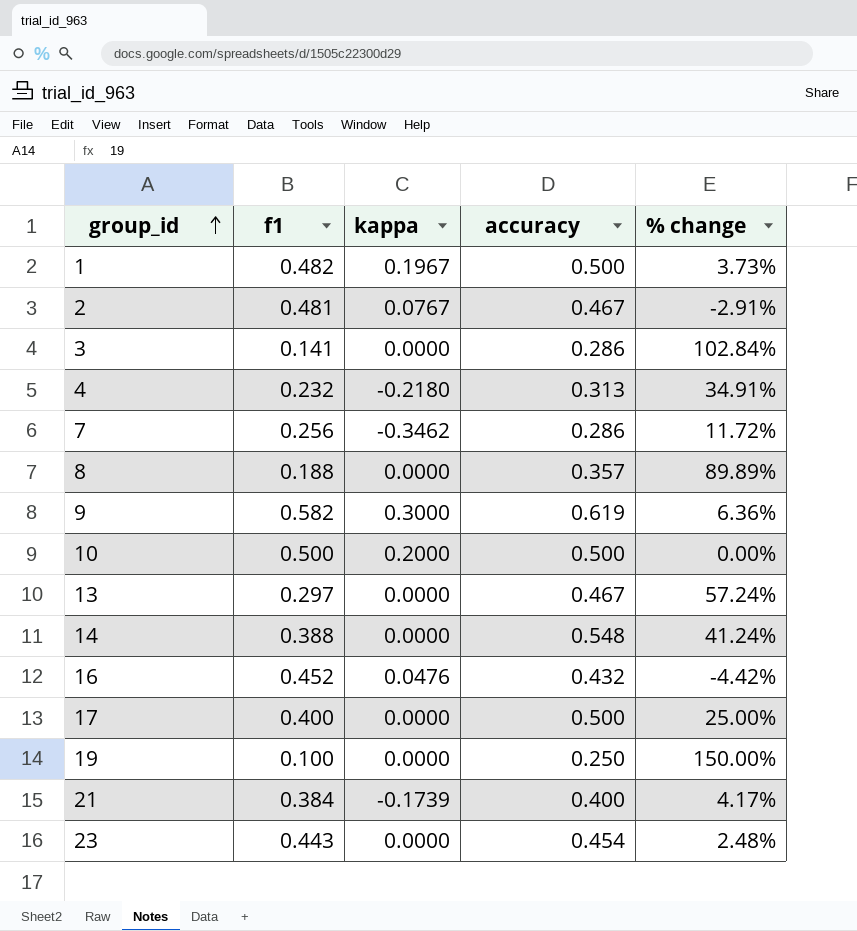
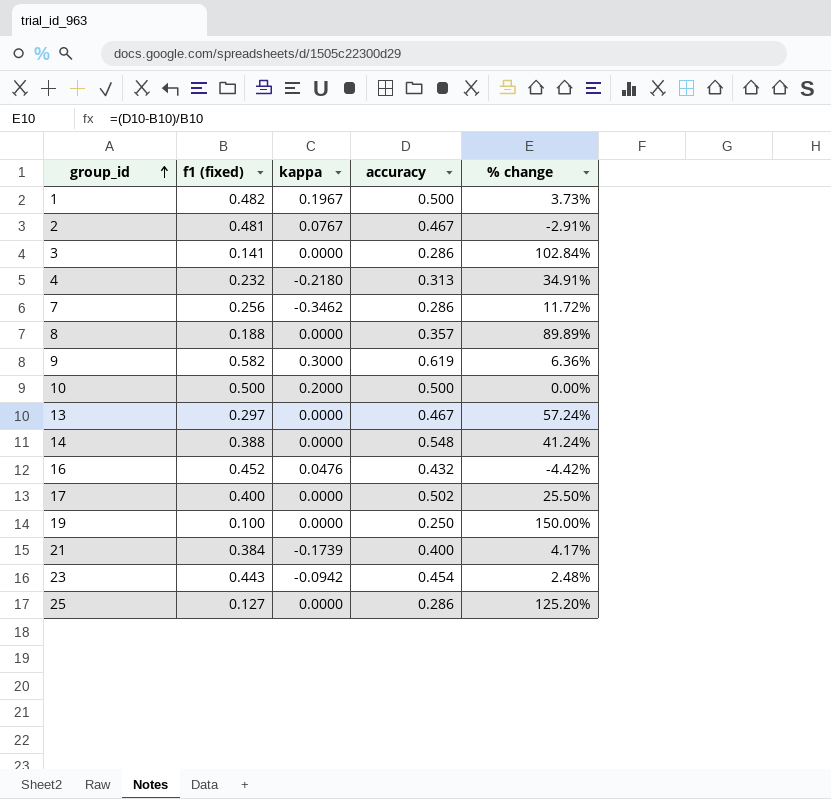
column name: f1 -> f1 (fixed)
17 | accuracy: 0.500 -> 0.502
17 | % change: 25.00% -> 25.50%
23 | kappa: 0.0000 -> -0.0942
row 25: none -> 0.127 | 0.0000 | 0.286 | 125.20%

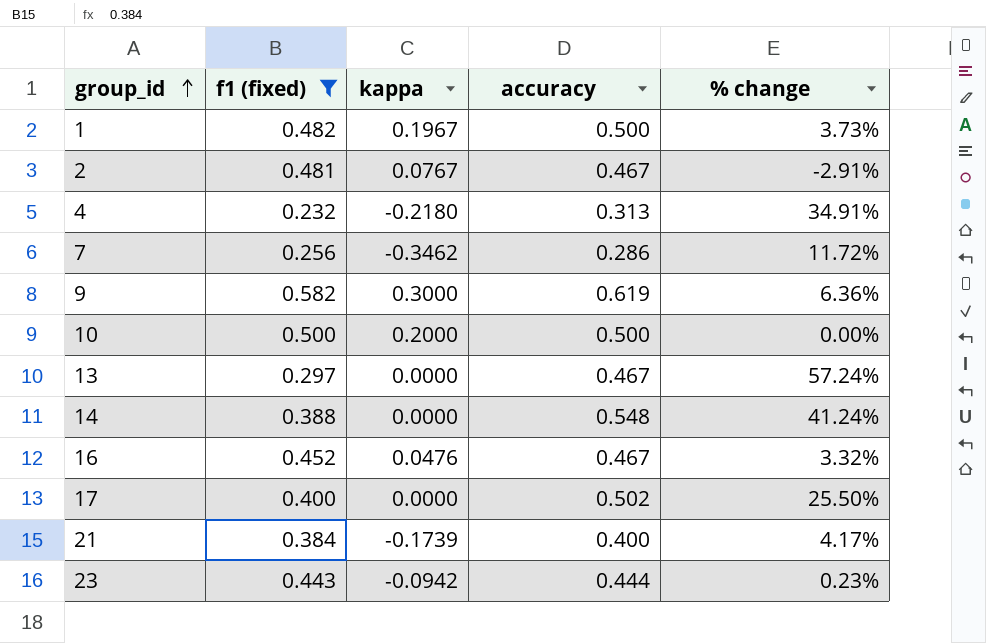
filter: none -> f1 (fixed) >= 0.232
16 | accuracy: 0.432 -> 0.467
16 | % change: -4.42% -> 3.32%
23 | accuracy: 0.454 -> 0.444
23 | % change: 2.48% -> 0.23%

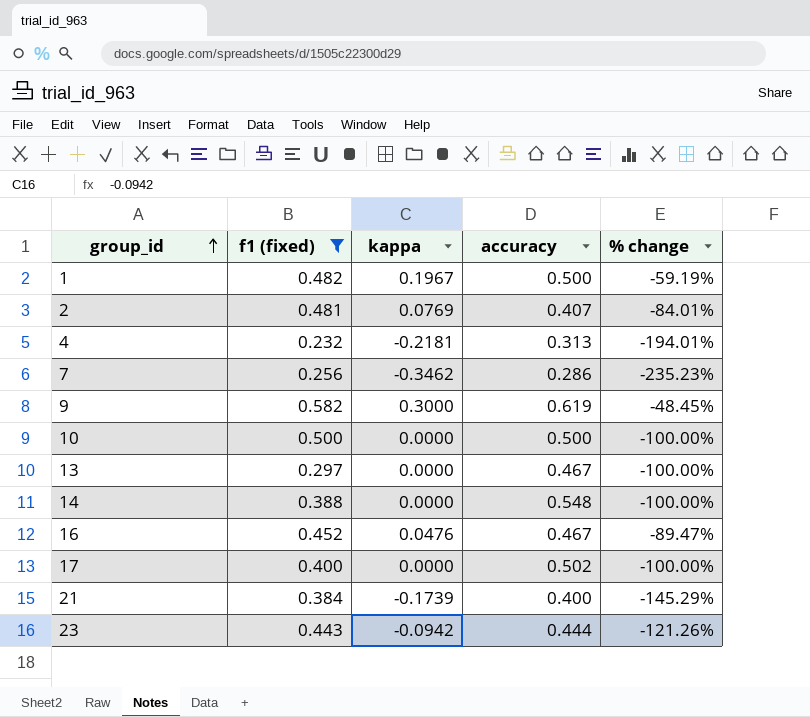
column % change | formula: ([accuracy] - [f1 (fixed)]) / [f1 (fixed)] -> ([kappa] - [f1 (fixed)]) / [f1 (fixed)]
2 | kappa: 0.0767 -> 0.0769
2 | accuracy: 0.467 -> 0.407
4 | kappa: -0.2180 -> -0.2181
10 | kappa: 0.2000 -> 0.0000

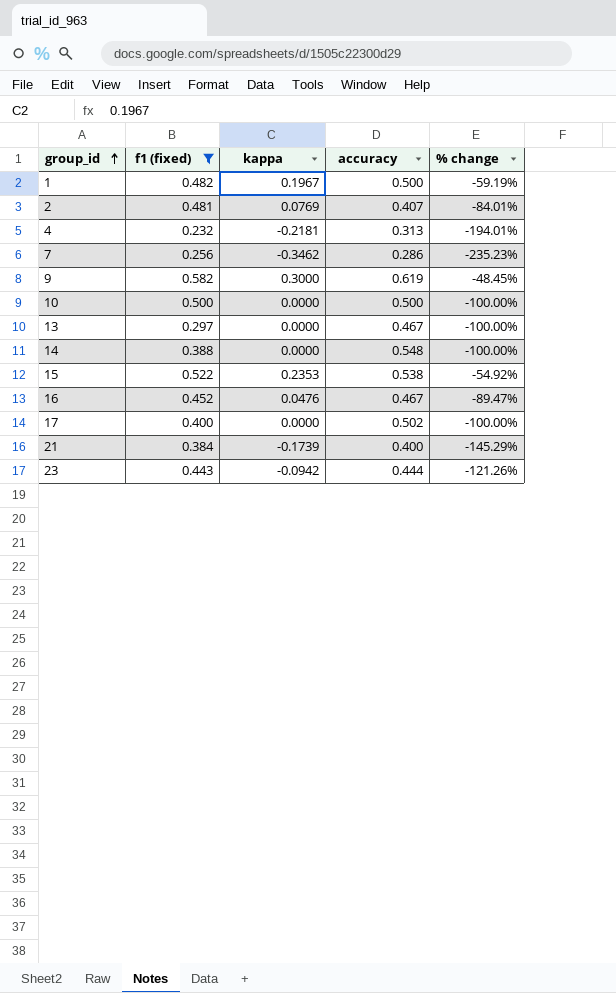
row 15: none -> 0.522 | 0.2353 | 0.538 | -54.92%

